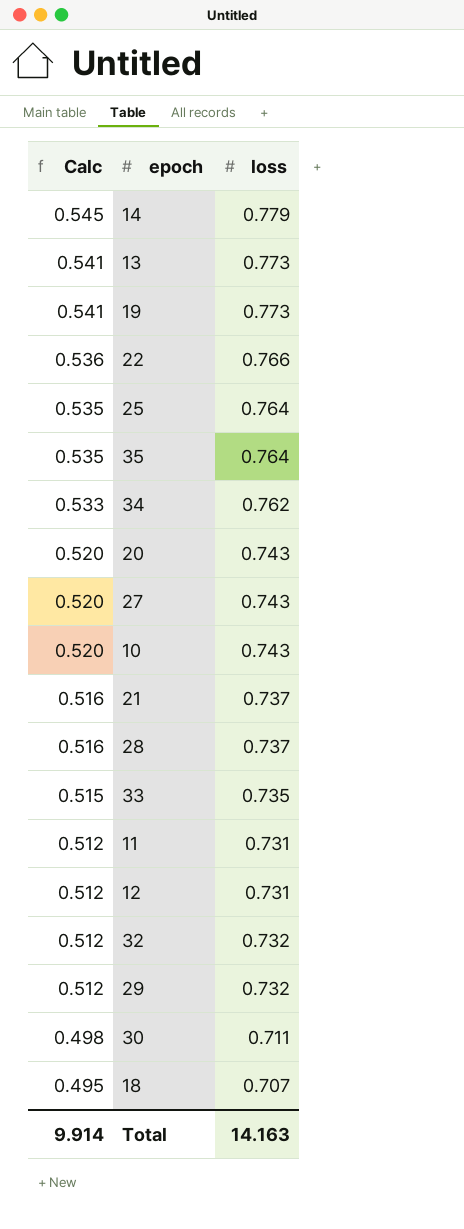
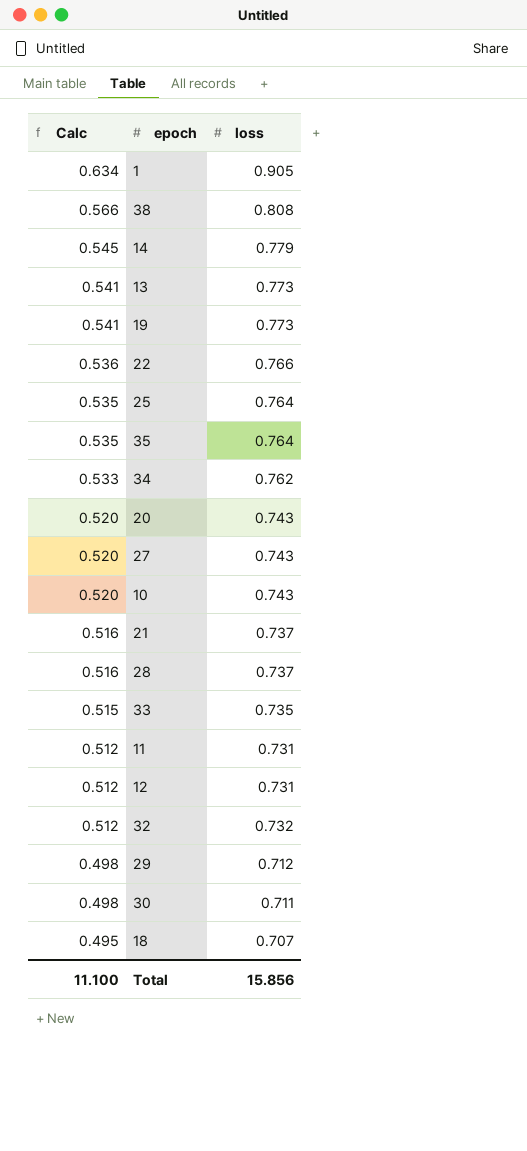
row 1: none -> 0.634 | 0.905
row 38: none -> 0.566 | 0.808
29 | Calc: 0.512 -> 0.498
29 | loss: 0.732 -> 0.712
Total | Calc: 9.914 -> 11.100
Total | loss: 14.163 -> 15.856

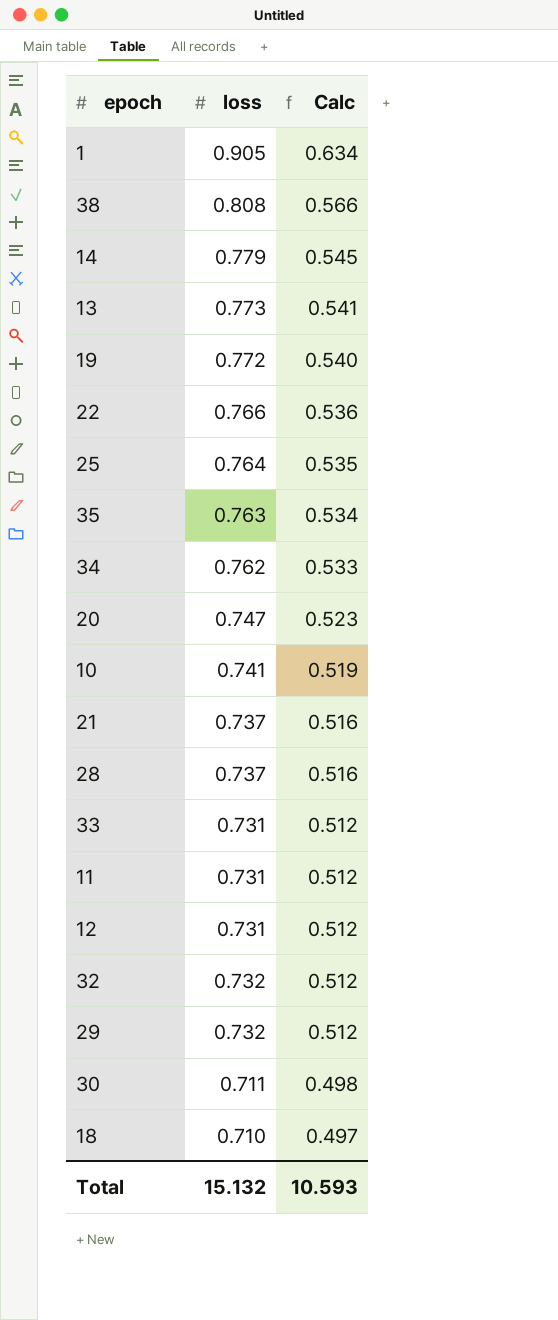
column Calc | position: 1 -> 3
row 27: 0.520 | 0.743 -> none
19 | loss: 0.773 -> 0.772
19 | Calc: 0.541 -> 0.540
35 | loss: 0.764 -> 0.763
35 | Calc: 0.535 -> 0.534
20 | loss: 0.743 -> 0.747
20 | Calc: 0.520 -> 0.523
10 | loss: 0.743 -> 0.741
10 | Calc: 0.520 -> 0.519
33 | loss: 0.735 -> 0.731
33 | Calc: 0.515 -> 0.512
29 | loss: 0.712 -> 0.732
29 | Calc: 0.498 -> 0.512
18 | loss: 0.707 -> 0.710
18 | Calc: 0.495 -> 0.497
Total | loss: 15.856 -> 15.132
Total | Calc: 11.100 -> 10.593

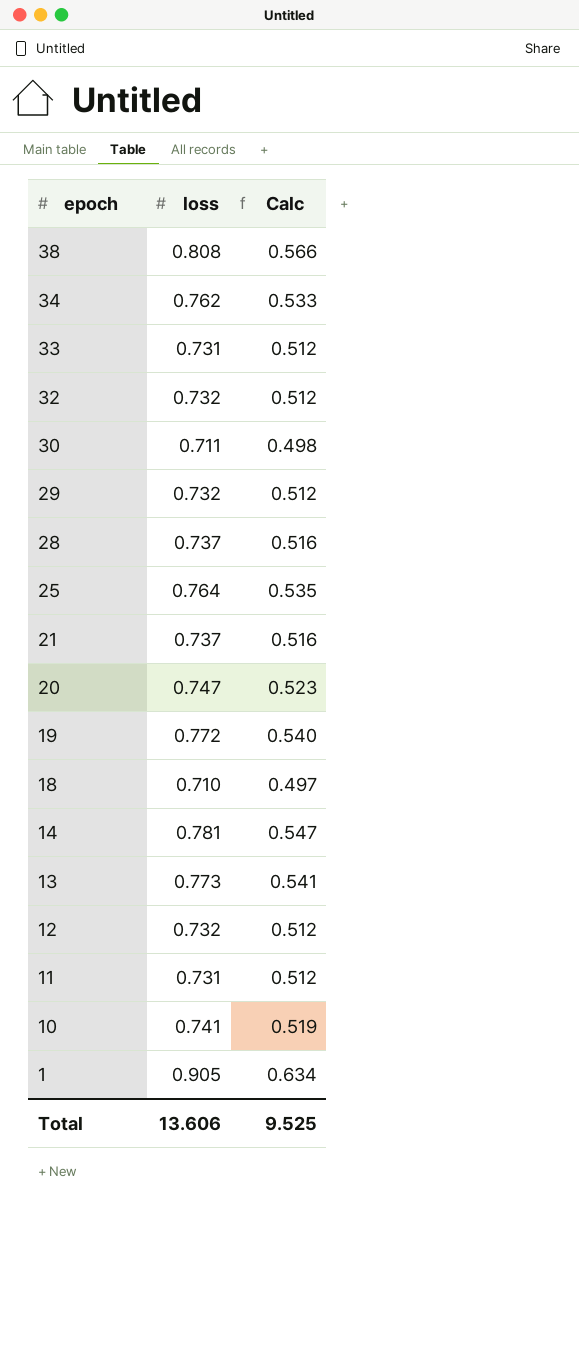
row order: Calc descending -> epoch descending
row 22: 0.766 | 0.536 -> none
row 35: 0.763 | 0.534 -> none
14 | loss: 0.779 -> 0.781
14 | Calc: 0.545 -> 0.547
12 | loss: 0.731 -> 0.732
Total | loss: 15.132 -> 13.606
Total | Calc: 10.593 -> 9.525

